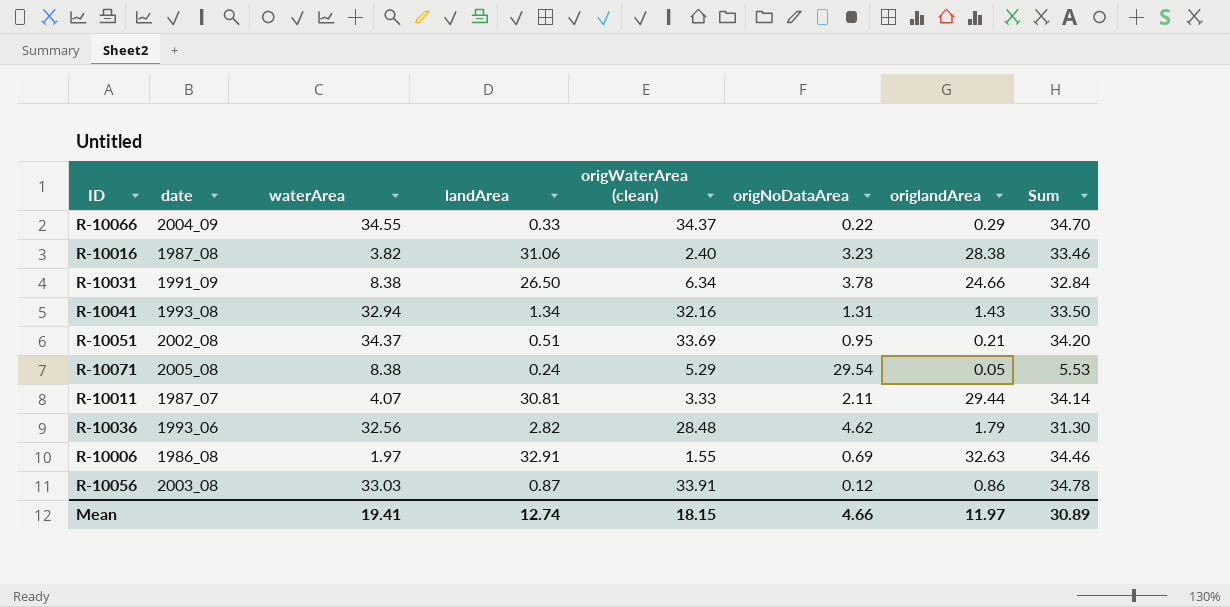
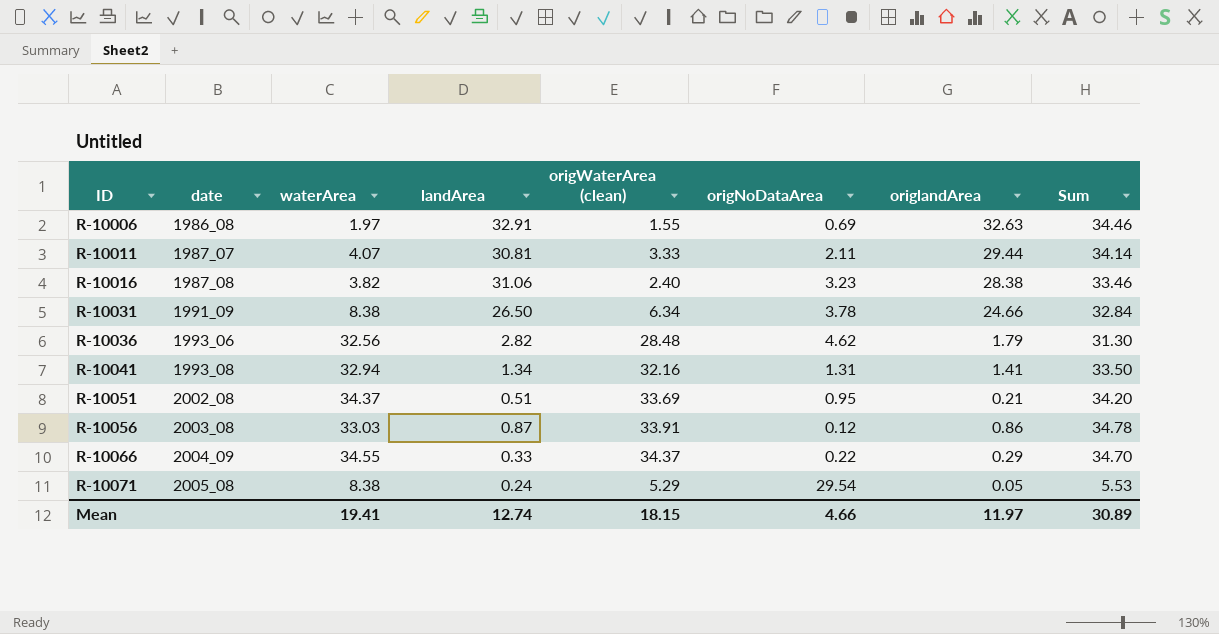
row order: none -> ID ascending
R-10041 | origlandArea: 1.43 -> 1.41

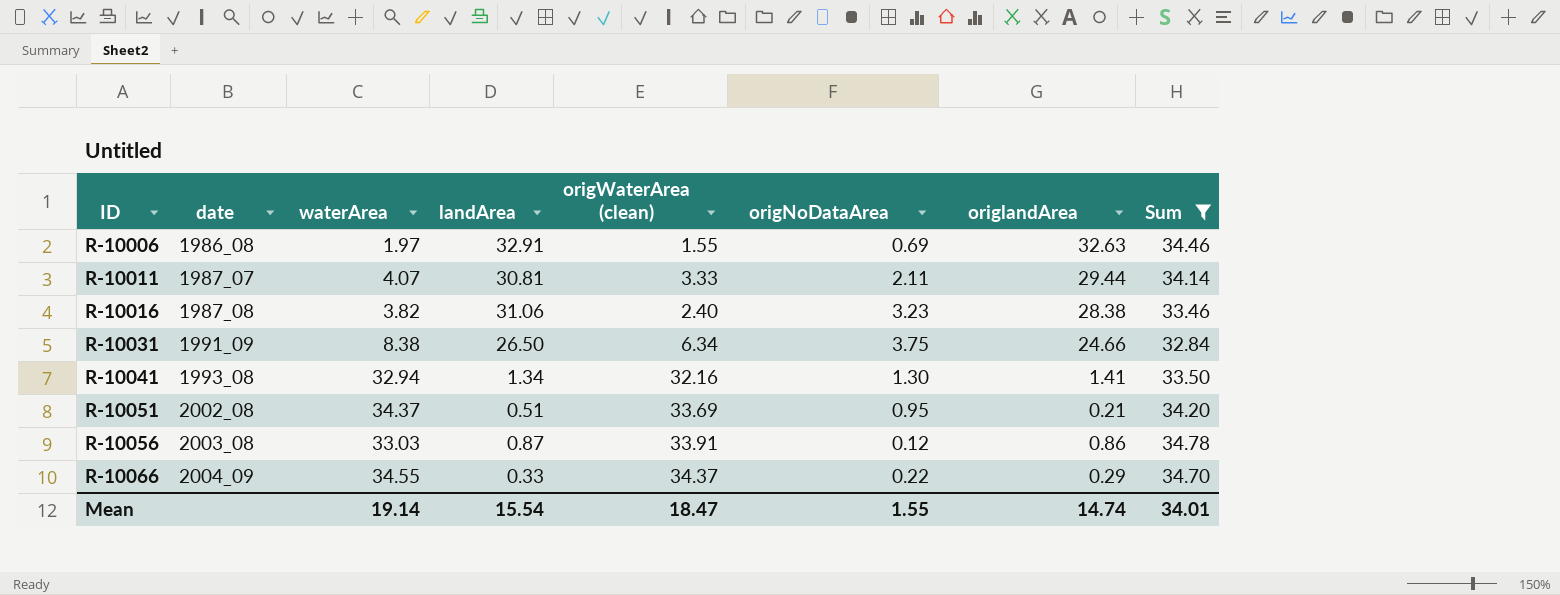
filter: none -> Sum >= 32.84
R-10031 | origNoDataArea: 3.78 -> 3.75
R-10041 | origNoDataArea: 1.31 -> 1.30
Mean | waterArea: 19.41 -> 19.14
Mean | landArea: 12.74 -> 15.54
Mean | origWaterArea (clean): 18.15 -> 18.47
Mean | origNoDataArea: 4.66 -> 1.55
Mean | origlandArea: 11.97 -> 14.74
Mean | Sum: 30.89 -> 34.01

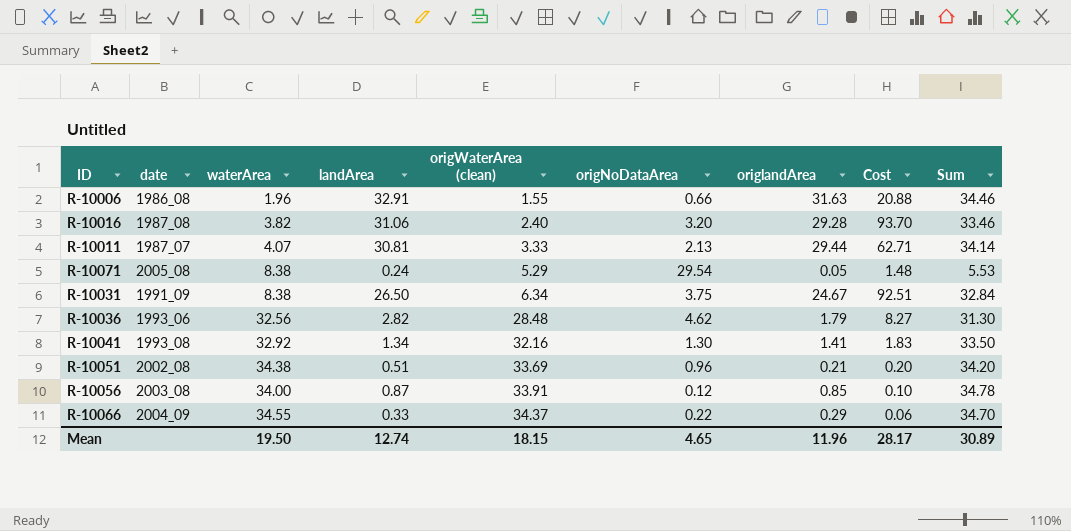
filter: Sum >= 32.84 -> none
row order: ID ascending -> origWaterArea (clean) ascending
column Cost | formula: none -> [origNoDataArea] * [origlandArea]
R-10006 | waterArea: 1.97 -> 1.96
R-10006 | origNoDataArea: 0.69 -> 0.66
R-10006 | origlandArea: 32.63 -> 31.63
R-10016 | origNoDataArea: 3.23 -> 3.20
R-10016 | origlandArea: 28.38 -> 29.28
R-10011 | origNoDataArea: 2.11 -> 2.13
R-10031 | origlandArea: 24.66 -> 24.67
R-10041 | waterArea: 32.94 -> 32.92
R-10051 | waterArea: 34.37 -> 34.38
R-10051 | origNoDataArea: 0.95 -> 0.96
R-10056 | waterArea: 33.03 -> 34.00
R-10056 | origlandArea: 0.86 -> 0.85
Mean | waterArea: 19.14 -> 19.50
Mean | landArea: 15.54 -> 12.74
Mean | origWaterArea (clean): 18.47 -> 18.15
Mean | origNoDataArea: 1.55 -> 4.65
Mean | origlandArea: 14.74 -> 11.96
Mean | Sum: 34.01 -> 30.89

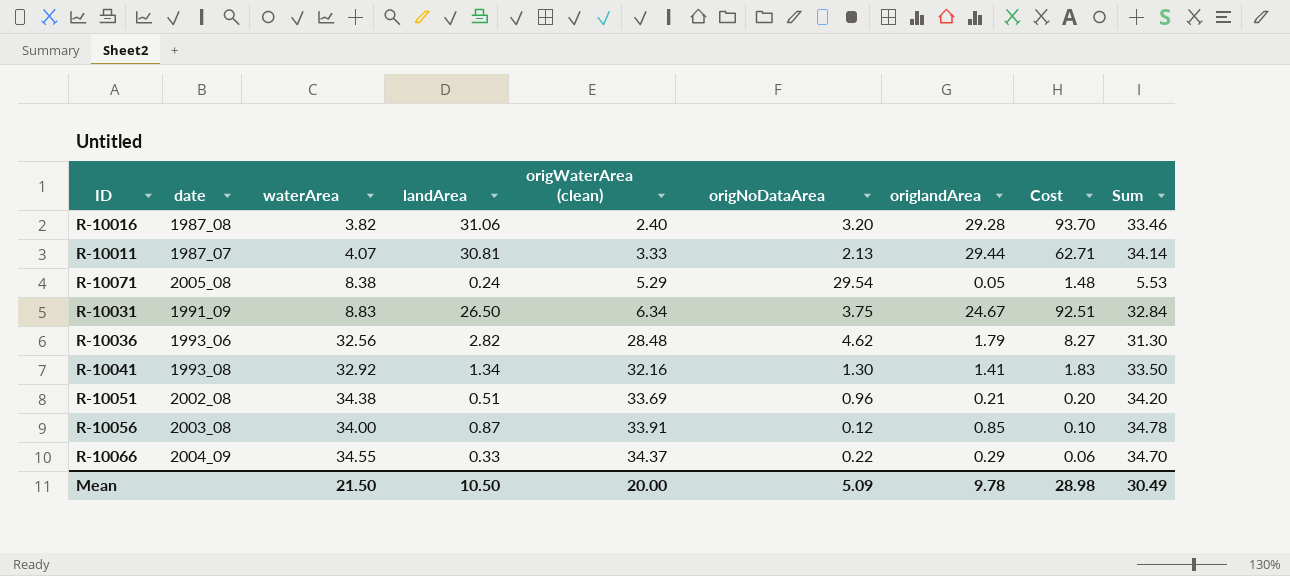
row R-10006: 1986_08 | 1.96 | 32.91 | 1.55 | 0.66 | 31.63 | 20.88 | 34.46 -> none
R-10031 | waterArea: 8.38 -> 8.83
Mean | waterArea: 19.50 -> 21.50
Mean | landArea: 12.74 -> 10.50
Mean | origWaterArea (clean): 18.15 -> 20.00
Mean | origNoDataArea: 4.65 -> 5.09
Mean | origlandArea: 11.96 -> 9.78
Mean | Cost: 28.17 -> 28.98
Mean | Sum: 30.89 -> 30.49

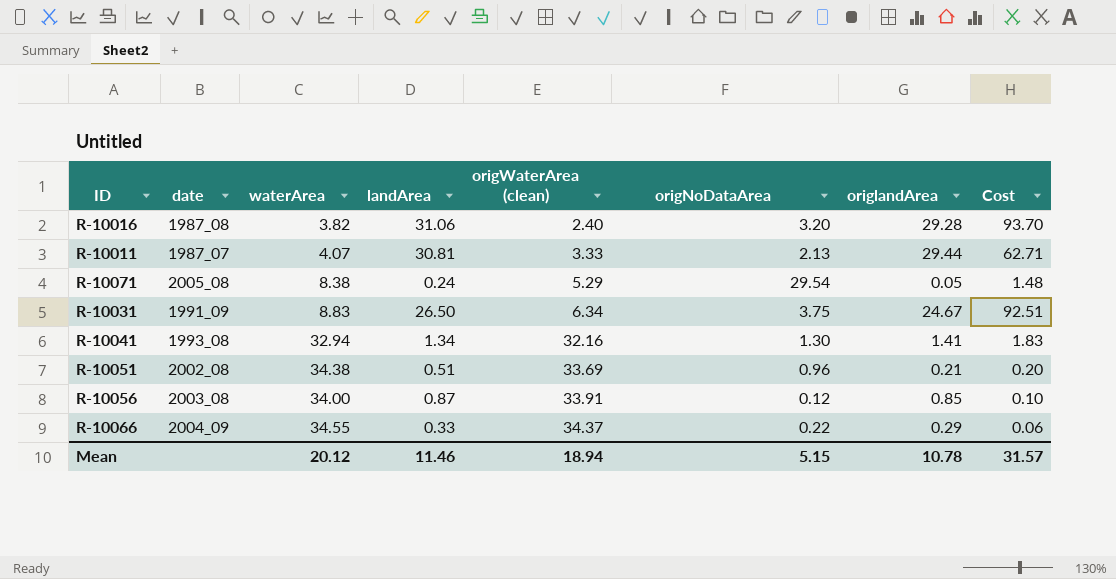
column Sum | formula: [landArea] + [origWaterArea (clean)] -> none
row R-10036: 1993_06 | 32.56 | 2.82 | 28.48 | 4.62 | 1.79 | 8.27 | 31.30 -> none
R-10041 | waterArea: 32.92 -> 32.94
Mean | waterArea: 21.50 -> 20.12
Mean | landArea: 10.50 -> 11.46
Mean | origWaterArea (clean): 20.00 -> 18.94
Mean | origNoDataArea: 5.09 -> 5.15
Mean | origlandArea: 9.78 -> 10.78
Mean | Cost: 28.98 -> 31.57

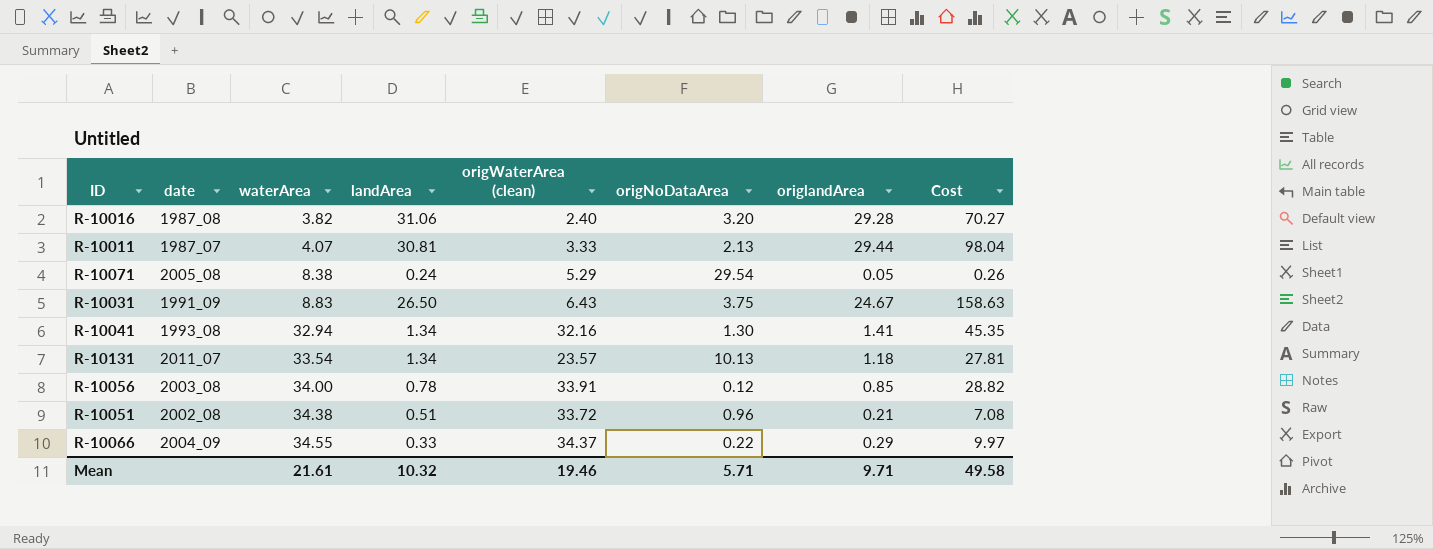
row order: origWaterArea (clean) ascending -> waterArea ascending
column Cost | formula: [origNoDataArea] * [origlandArea] -> [origWaterArea (clean)] * [origlandArea]
R-10031 | origWaterArea (clean): 6.34 -> 6.43
row R-10131: none -> 2011_07 | 33.54 | 1.34 | 23.57 | 10.13 | 1.18 | 27.81
R-10056 | landArea: 0.87 -> 0.78
R-10051 | origWaterArea (clean): 33.69 -> 33.72
Mean | waterArea: 20.12 -> 21.61
Mean | landArea: 11.46 -> 10.32
Mean | origWaterArea (clean): 18.94 -> 19.46
Mean | origNoDataArea: 5.15 -> 5.71
Mean | origlandArea: 10.78 -> 9.71
Mean | Cost: 31.57 -> 49.58

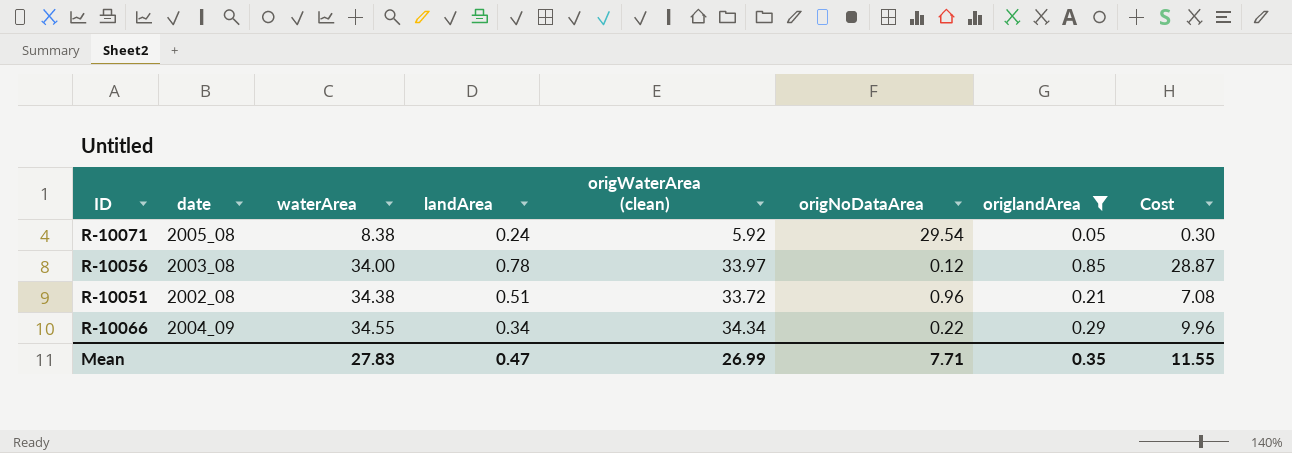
filter: none -> origlandArea <= 0.85
R-10071 | origWaterArea (clean): 5.29 -> 5.92
R-10071 | Cost: 0.26 -> 0.30
R-10056 | origWaterArea (clean): 33.91 -> 33.97
R-10056 | Cost: 28.82 -> 28.87
R-10066 | landArea: 0.33 -> 0.34
R-10066 | origWaterArea (clean): 34.37 -> 34.34
R-10066 | Cost: 9.97 -> 9.96
Mean | waterArea: 21.61 -> 27.83
Mean | landArea: 10.32 -> 0.47
Mean | origWaterArea (clean): 19.46 -> 26.99
Mean | origNoDataArea: 5.71 -> 7.71
Mean | origlandArea: 9.71 -> 0.35
Mean | Cost: 49.58 -> 11.55

